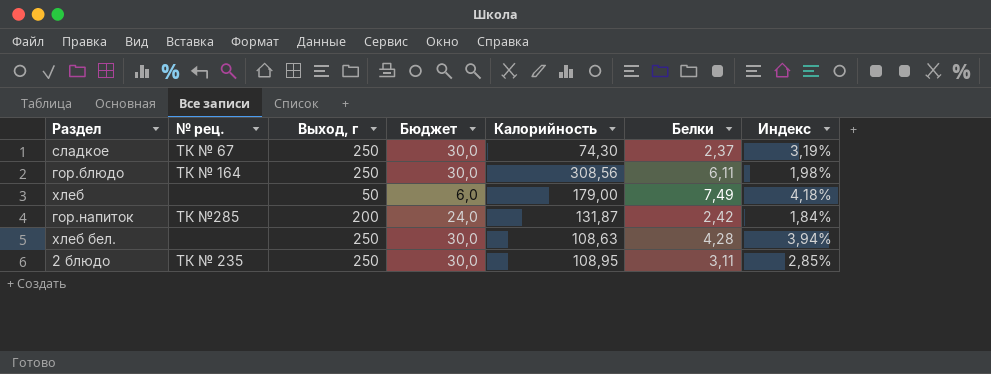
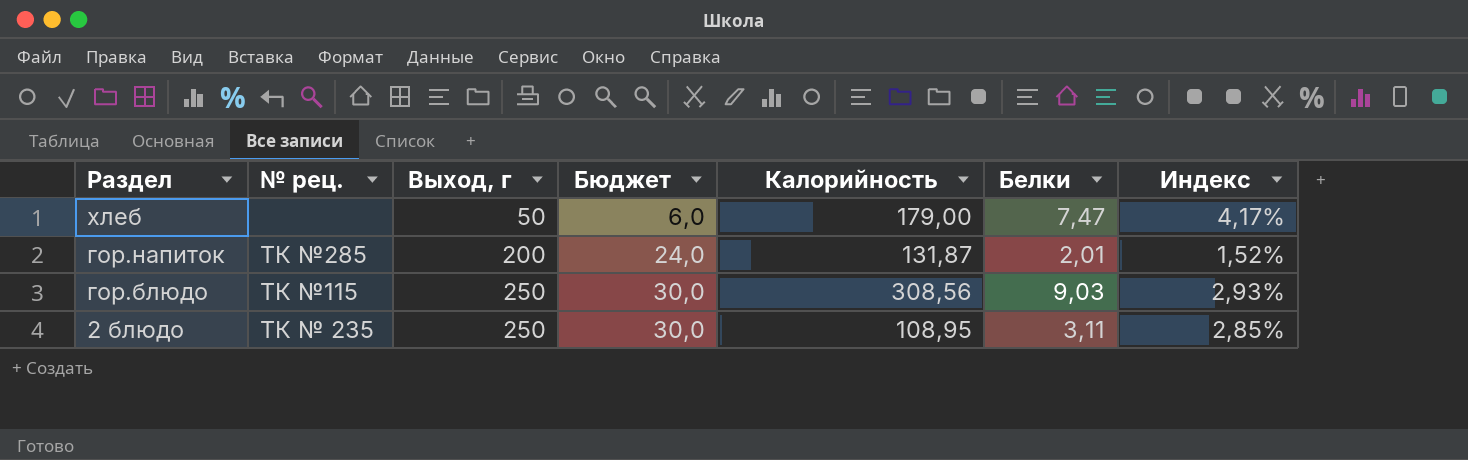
row order: none -> Раздел descending
row сладкое: ТК № 67 | 250 | 30,0 | 74,30 | 2,37 | 3,19% -> none
row хлеб бел.: none | 250 | 30,0 | 108,63 | 4,28 | 3,94% -> none
хлеб | Белки: 7,49 -> 7,47
хлеб | Индекс: 4,18% -> 4,17%
гор.напиток | Белки: 2,42 -> 2,01
гор.напиток | Индекс: 1,84% -> 1,52%
гор.блюдо | № рец.: ТК № 164 -> ТК №115
гор.блюдо | Белки: 6,11 -> 9,03
гор.блюдо | Индекс: 1,98% -> 2,93%

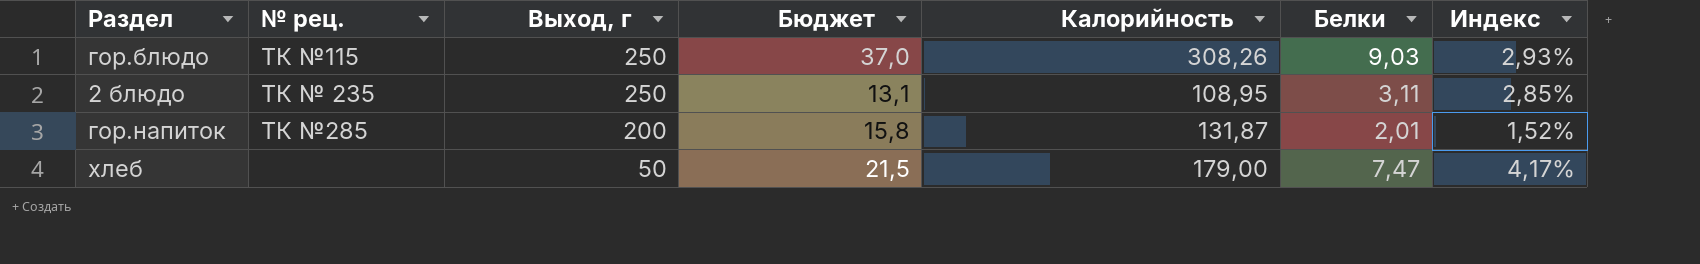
row order: Раздел descending -> Выход, г descending
column Бюджет | formula: [Выход, г] * 0,12 -> [Калорийность] * 0,12
гор.блюдо | Калорийность: 308,56 -> 308,26

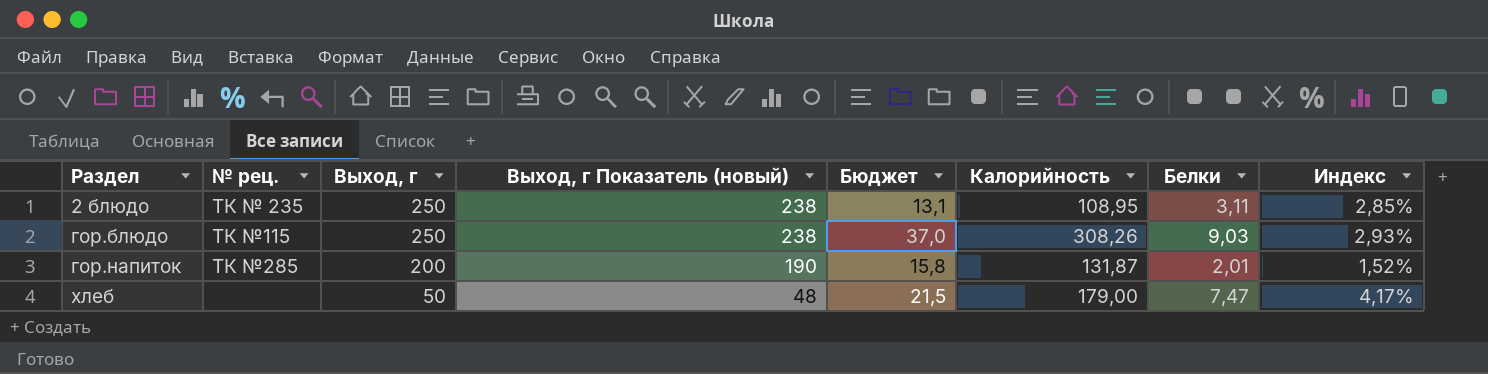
row order: Выход, г descending -> Раздел ascending
column Выход, г Показатель (новый) | formula: none -> [Выход, г] * 0,95

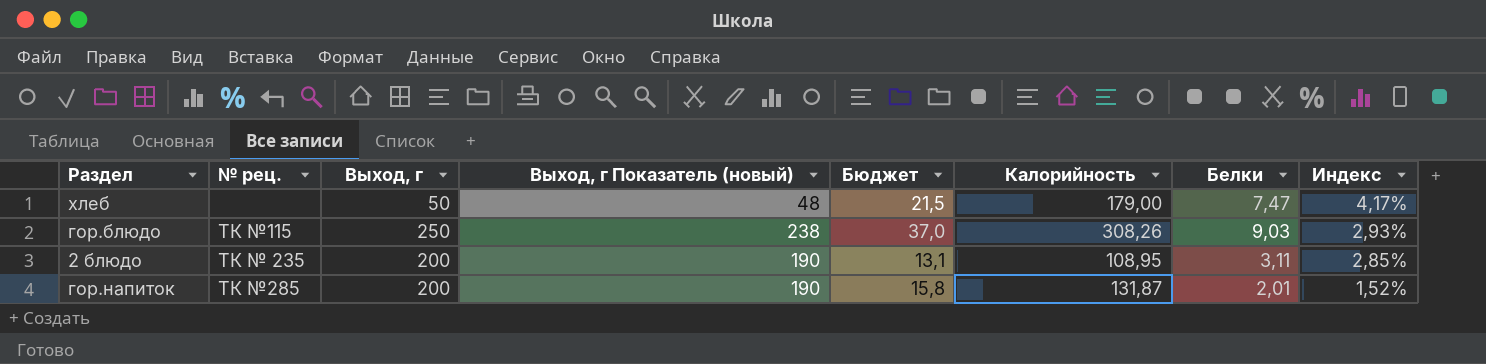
row order: Раздел ascending -> Индекс descending
2 блюдо | Выход, г: 250 -> 200
2 блюдо | Выход, г Показатель (новый): 238 -> 190

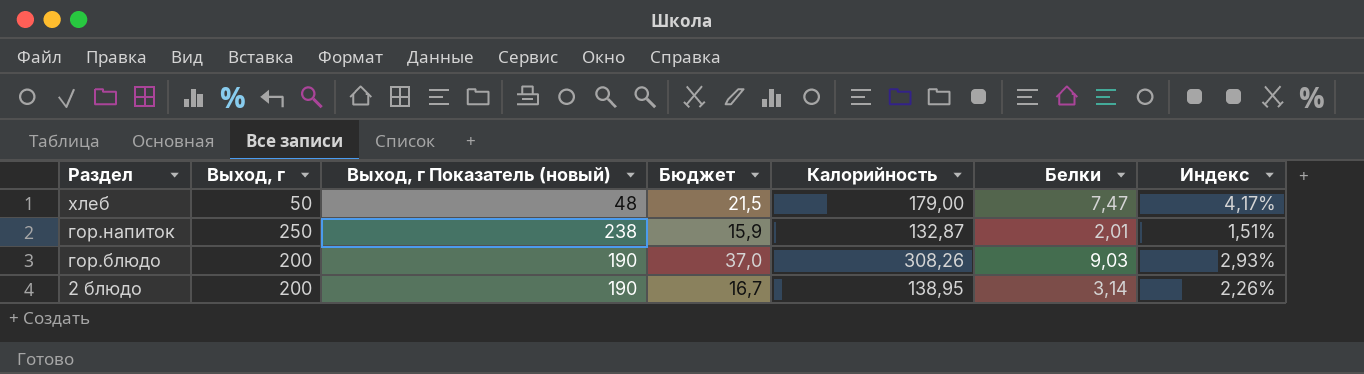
row order: Индекс descending -> Раздел descending
column № рец. | position: 2 -> none
гор.напиток | Выход, г: 200 -> 250
гор.напиток | Выход, г Показатель (новый): 190 -> 238
гор.напиток | Бюджет: 15,8 -> 15,9
гор.напиток | Калорийность: 131,87 -> 132,87
гор.напиток | Индекс: 1,52% -> 1,51%
гор.блюдо | Выход, г: 250 -> 200
гор.блюдо | Выход, г Показатель (новый): 238 -> 190
2 блюдо | Бюджет: 13,1 -> 16,7
2 блюдо | Калорийность: 108,95 -> 138,95
2 блюдо | Белки: 3,11 -> 3,14
2 блюдо | Индекс: 2,85% -> 2,26%

